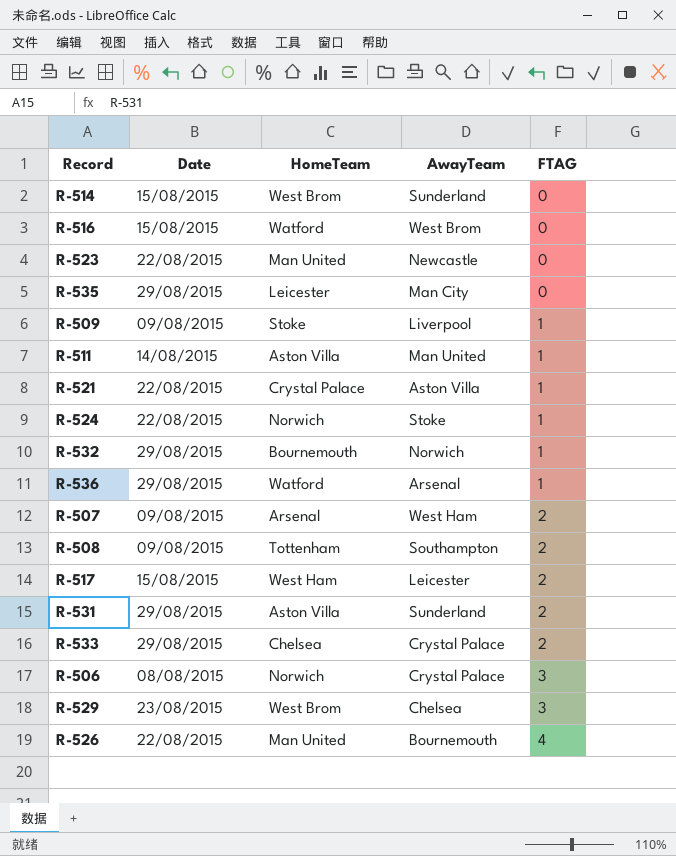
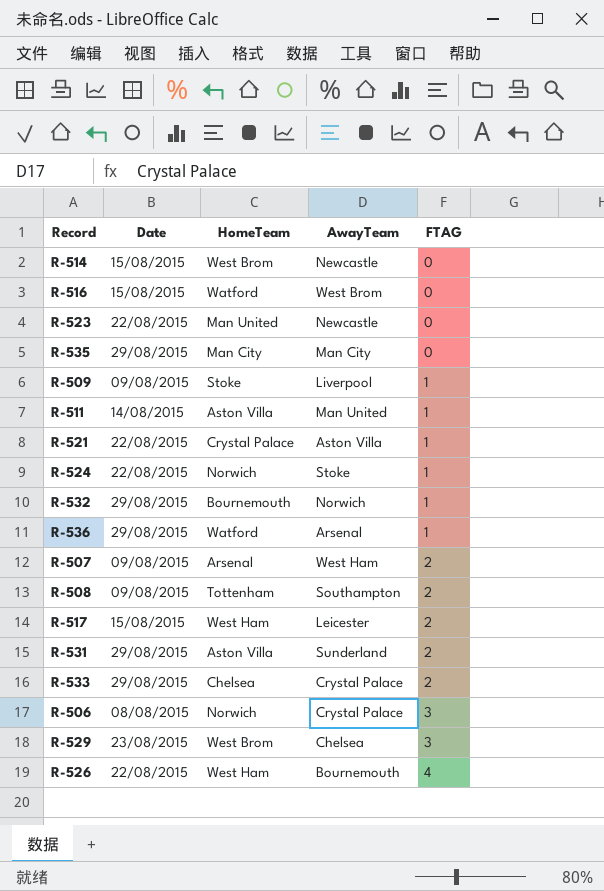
R-514 | AwayTeam: Sunderland -> Newcastle
R-535 | HomeTeam: Leicester -> Man City
R-526 | HomeTeam: Man United -> West Ham

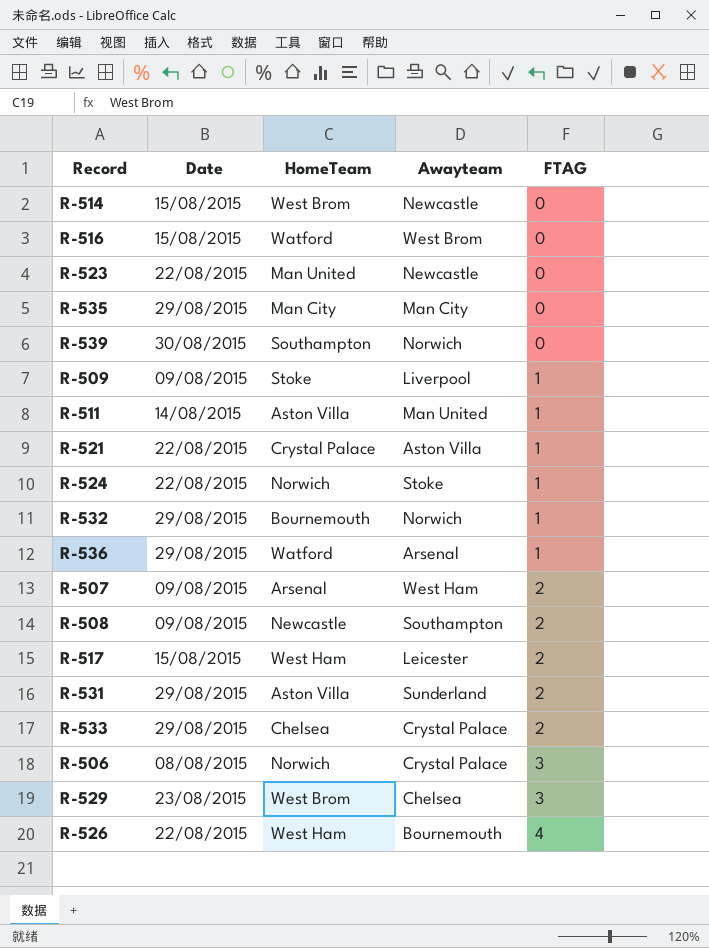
column name: AwayTeam -> Awayteam
row R-539: none -> 30/08/2015 | Southampton | Norwich | 0
R-508 | HomeTeam: Tottenham -> Newcastle

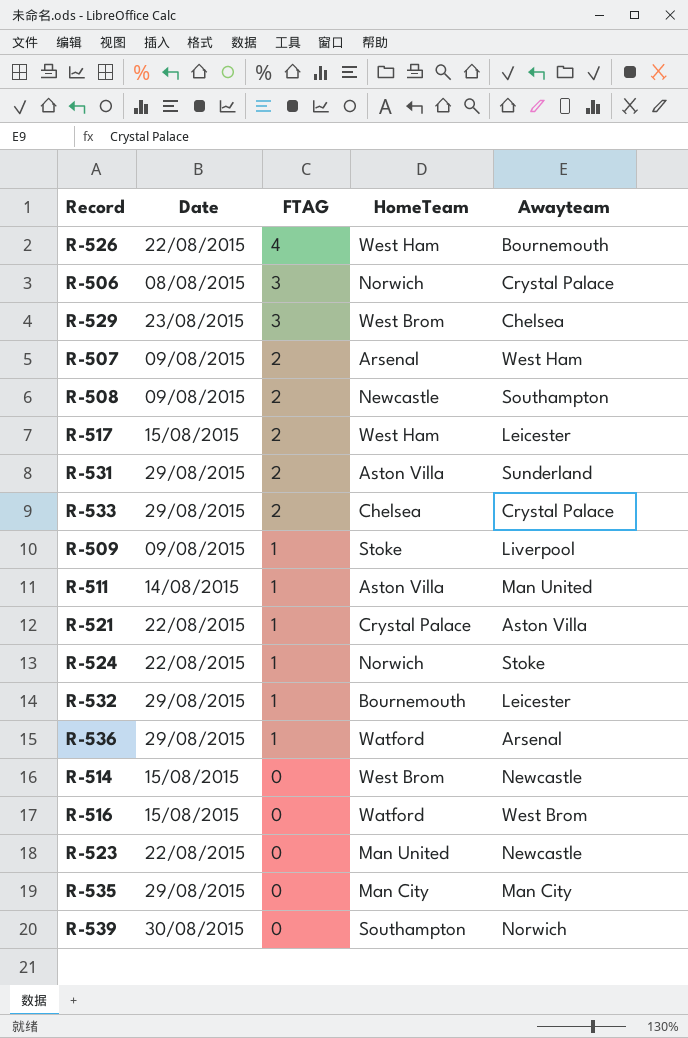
row order: FTAG ascending -> FTAG descending
column FTAG | position: 5 -> 3
R-532 | Awayteam: Norwich -> Leicester

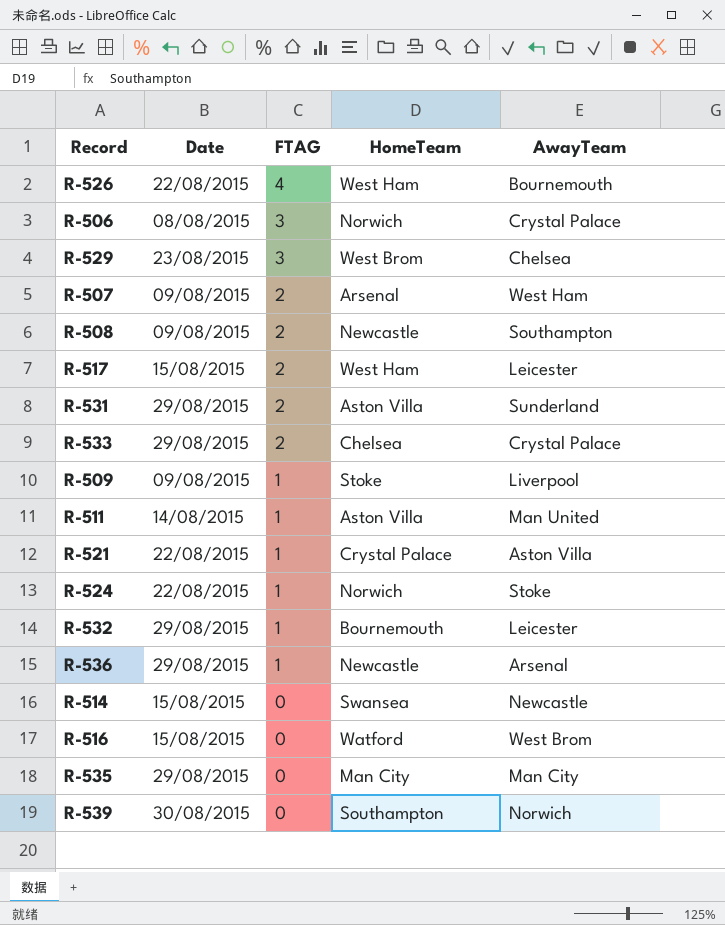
column name: Awayteam -> AwayTeam
row R-523: 22/08/2015 | 0 | Man United | Newcastle -> none
R-536 | HomeTeam: Watford -> Newcastle
R-514 | HomeTeam: West Brom -> Swansea

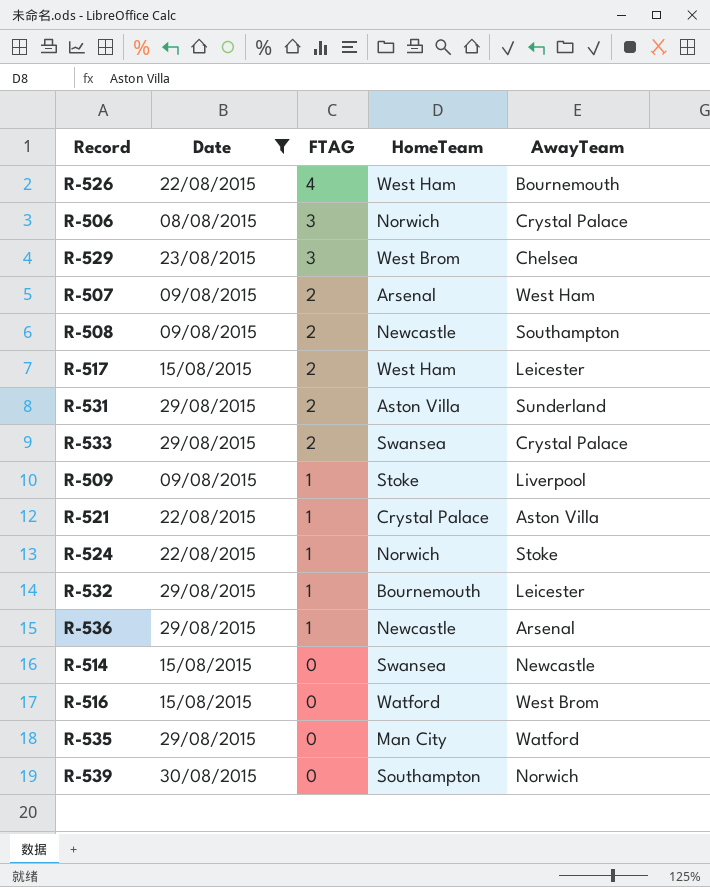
filter: none -> Date != 14/08/2015
R-533 | HomeTeam: Chelsea -> Swansea
R-535 | AwayTeam: Man City -> Watford

